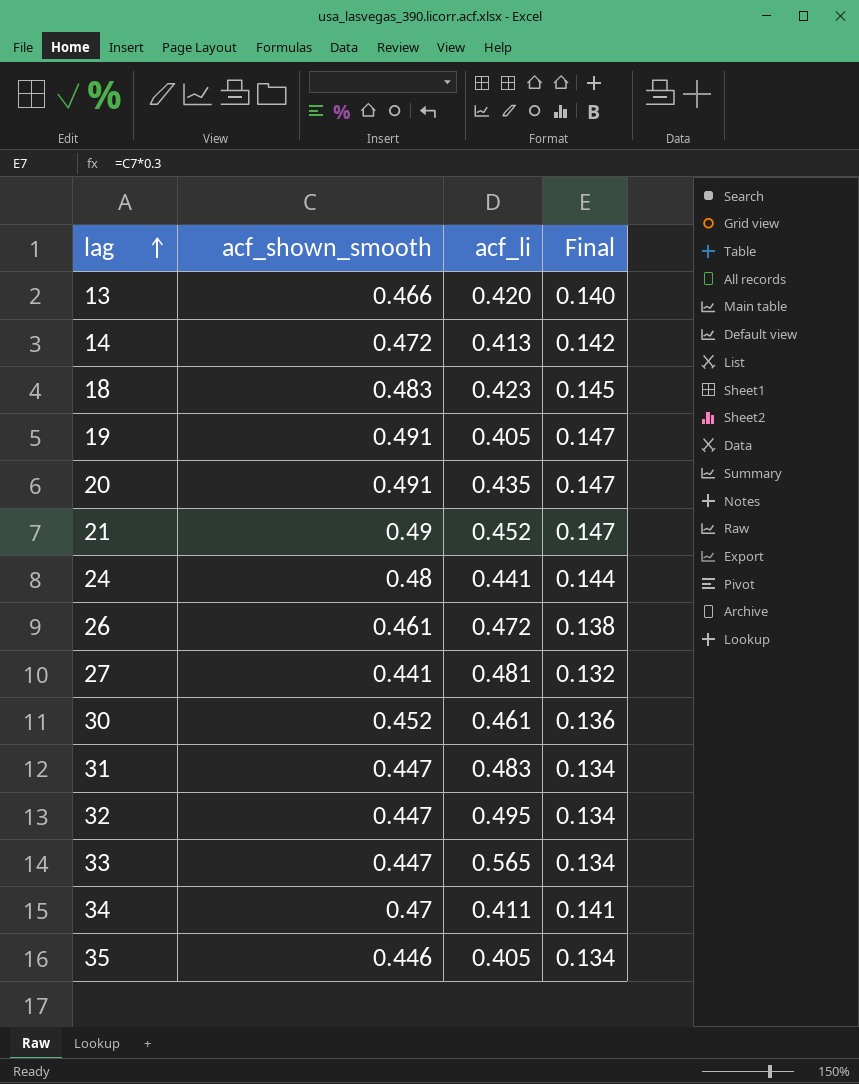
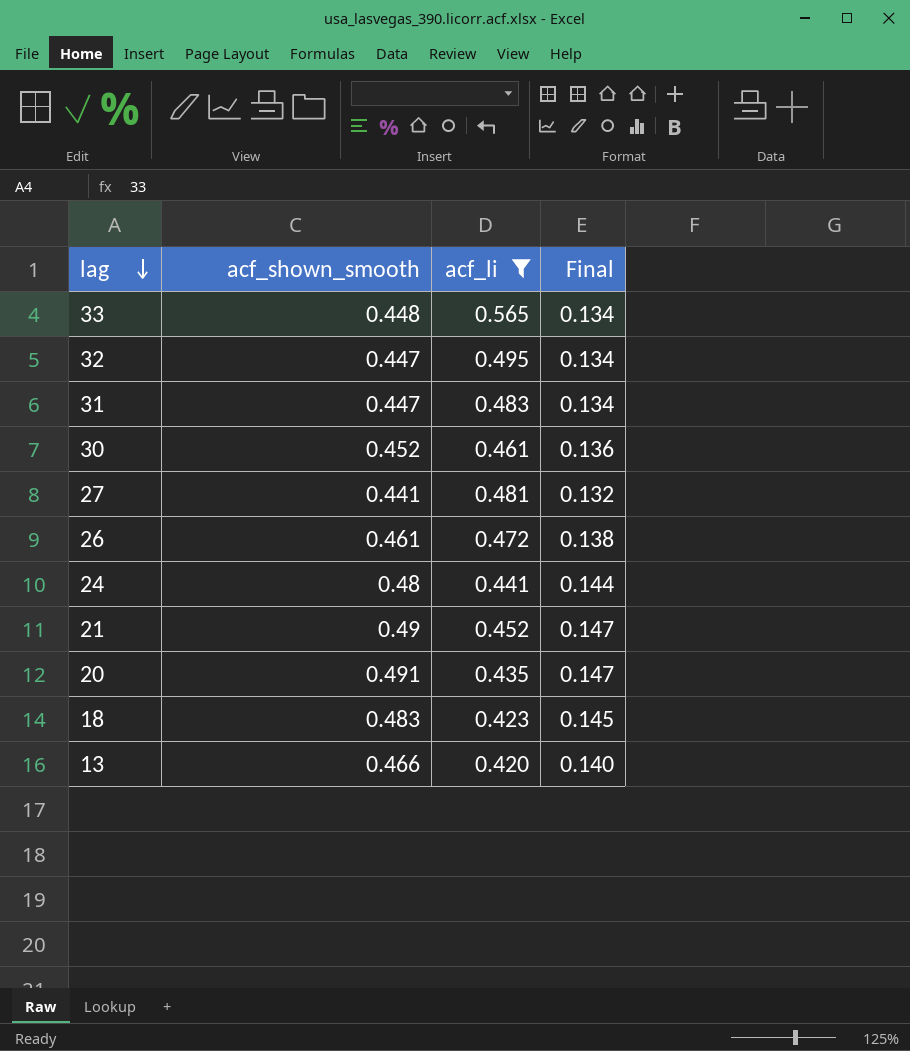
filter: none -> acf_li >= 0.420
row order: lag ascending -> lag descending
33 | acf_shown_smooth: 0.447 -> 0.448

